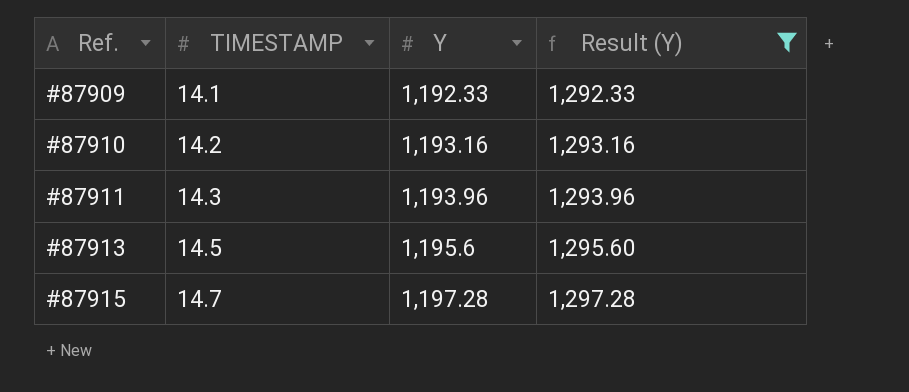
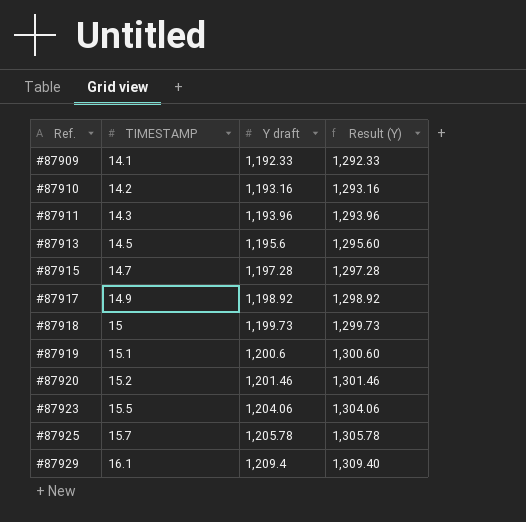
filter: Result (Y) <= 1,297.28 -> none
column name: Y -> Y draft

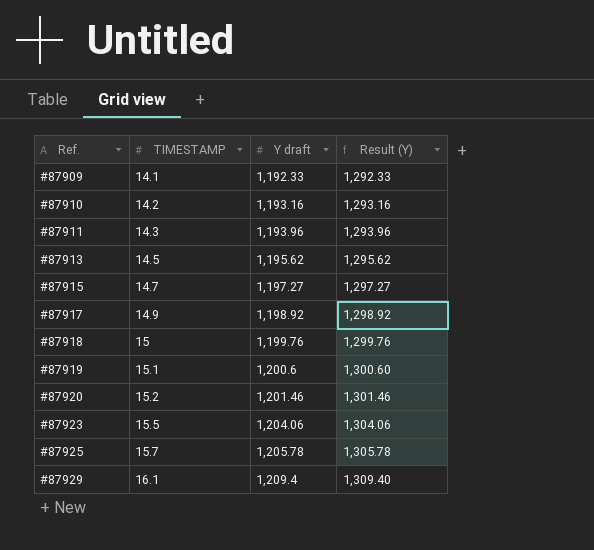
#87913 | Y draft: 1,195.6 -> 1,195.62
#87913 | Result (Y): 1,295.60 -> 1,295.62
#87915 | Y draft: 1,197.28 -> 1,197.27
#87915 | Result (Y): 1,297.28 -> 1,297.27
#87918 | Y draft: 1,199.73 -> 1,199.76
#87918 | Result (Y): 1,299.73 -> 1,299.76

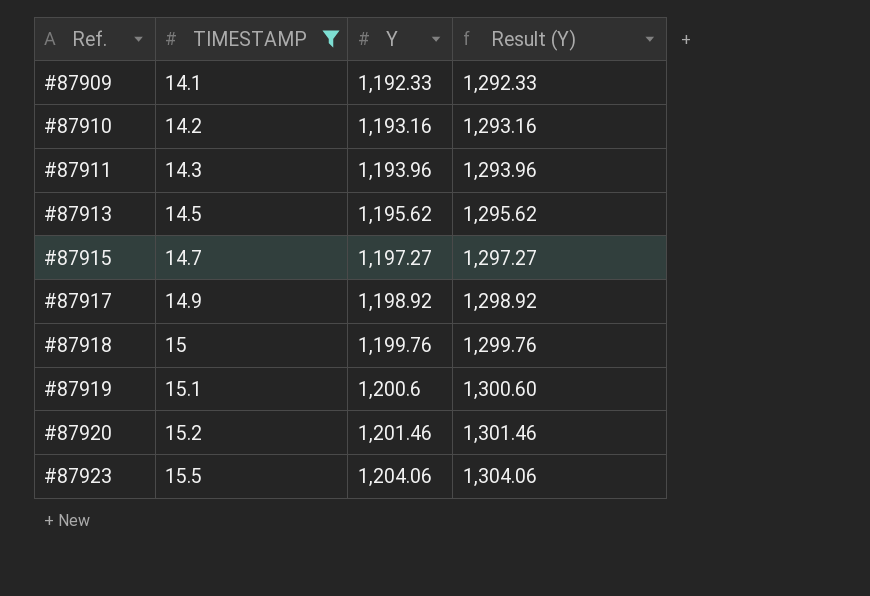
filter: none -> TIMESTAMP <= 15.5
column name: Y draft -> Y

